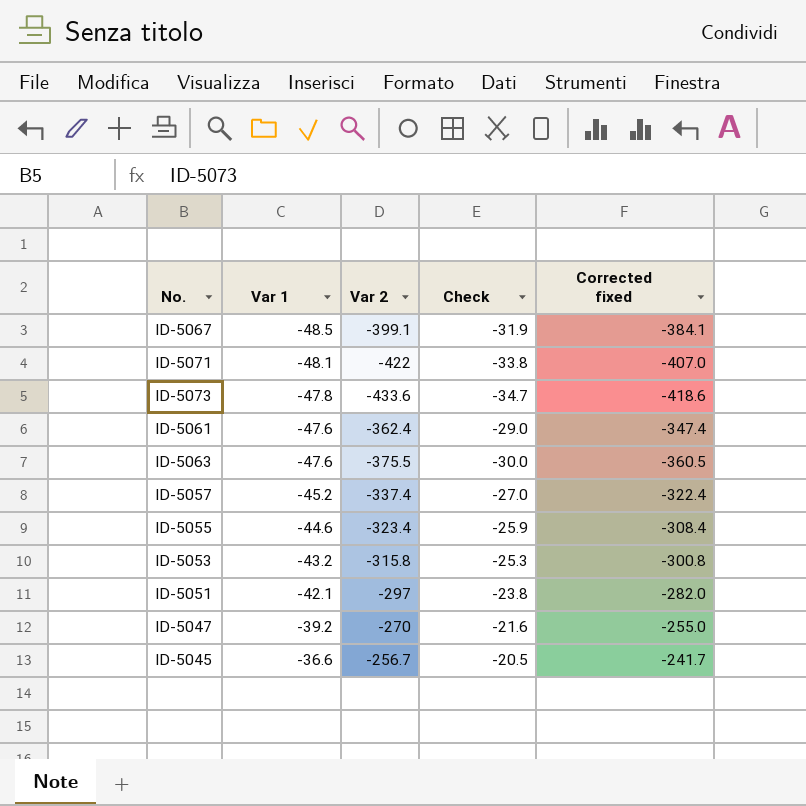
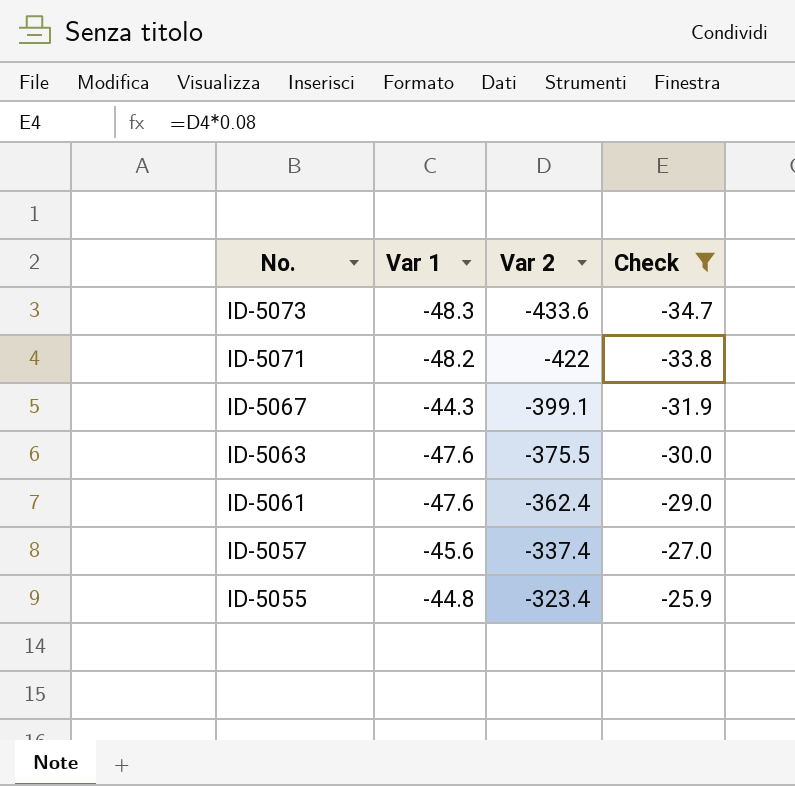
filter: none -> Check <= -25.9
row order: Var 1 ascending -> No. descending
column Corrected fixed | formula: [Var 2] + 15 -> none
ID-5073 | Var 1: -47.8 -> -48.3
ID-5071 | Var 1: -48.1 -> -48.2
ID-5067 | Var 1: -48.5 -> -44.3
ID-5057 | Var 1: -45.2 -> -45.6
ID-5055 | Var 1: -44.6 -> -44.8

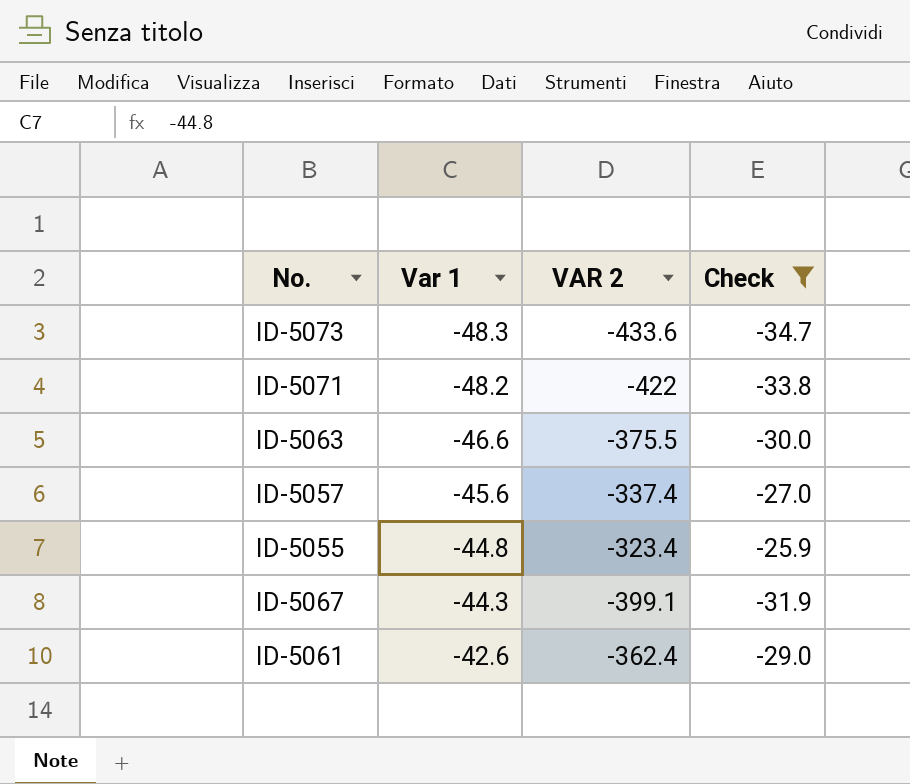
row order: No. descending -> Var 1 ascending
column name: Var 2 -> VAR 2
ID-5063 | Var 1: -47.6 -> -46.6
ID-5061 | Var 1: -47.6 -> -42.6

